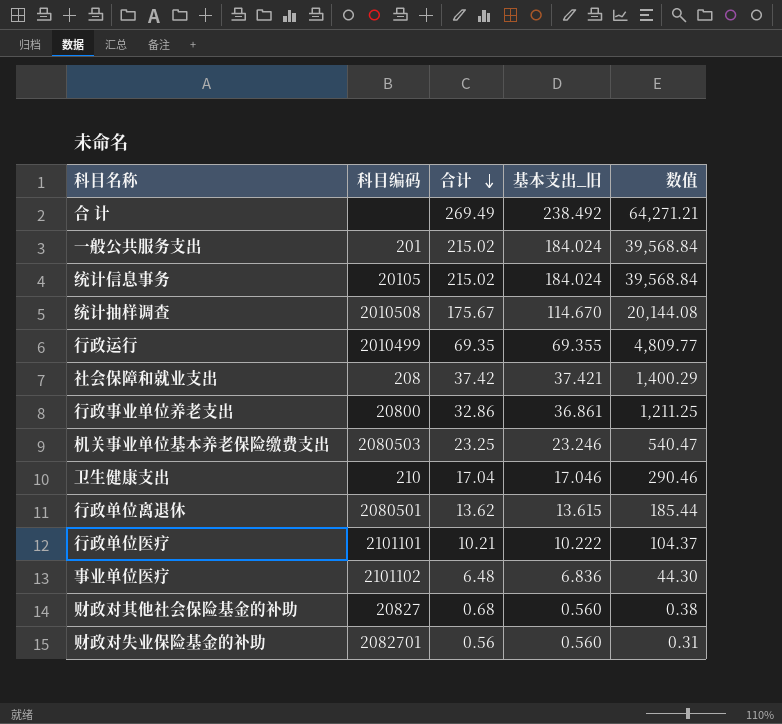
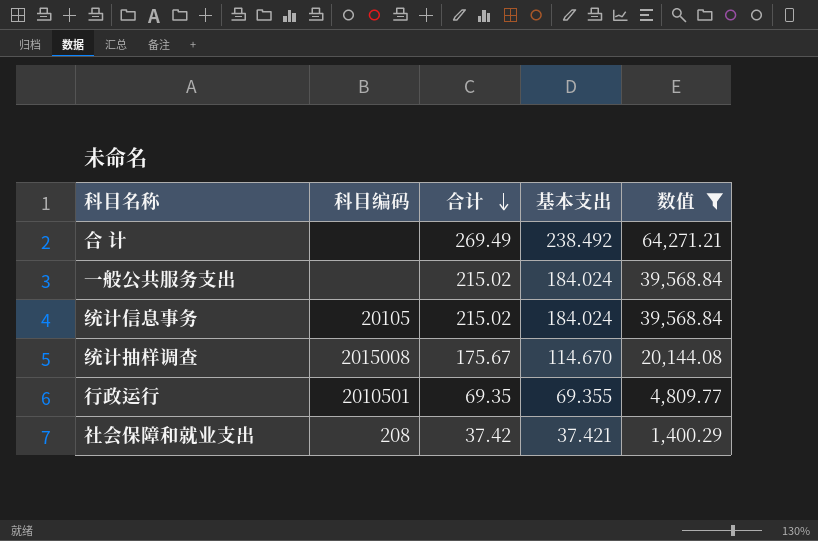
filter: none -> 数值 >= 1,400.29
column name: 基本支出_旧 -> 基本支出
一般公共服务支出 | 科目编码: 201 -> none
统计抽样调查 | 科目编码: 2010508 -> 2015008
行政运行 | 科目编码: 2010499 -> 2010501

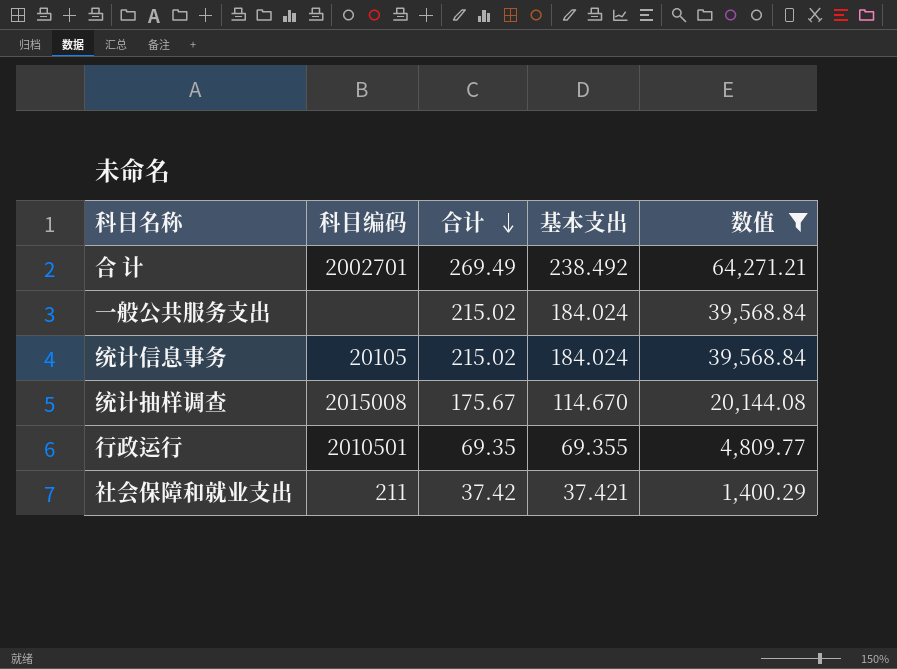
合 计 | 科目编码: none -> 2002701
社会保障和就业支出 | 科目编码: 208 -> 211

